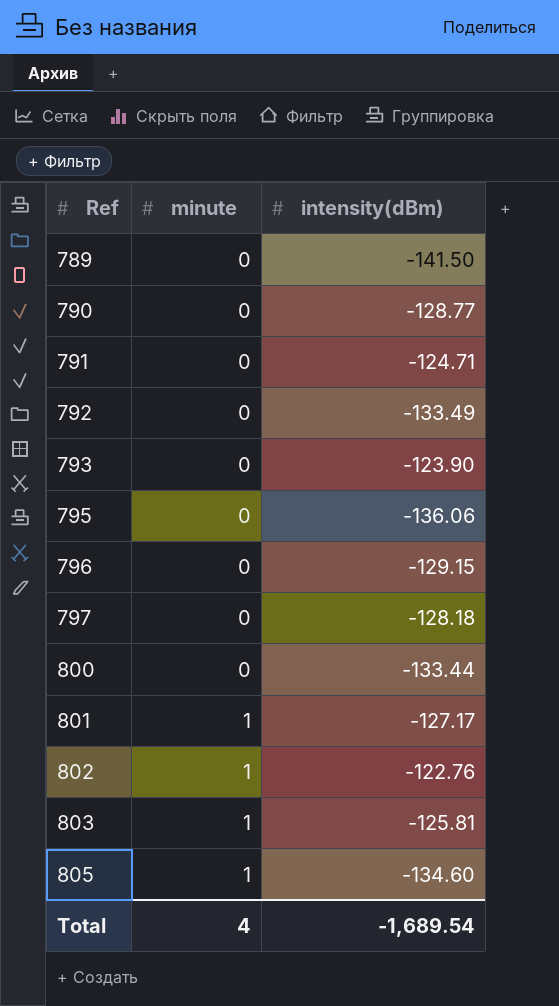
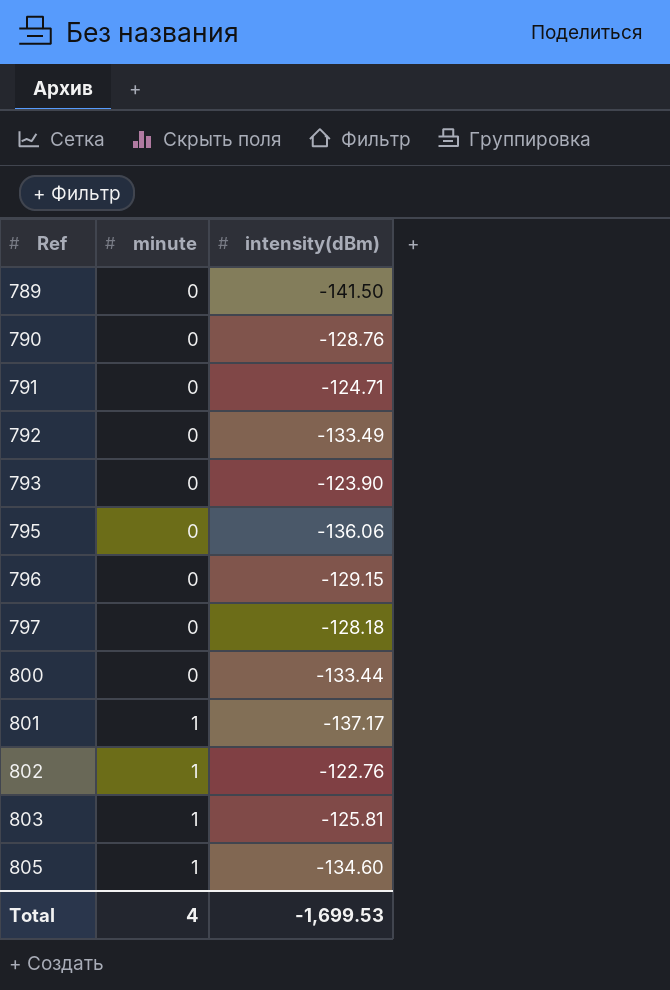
790 | intensity(dBm): -128.77 -> -128.76
801 | intensity(dBm): -127.17 -> -137.17
Total | intensity(dBm): -1,689.54 -> -1,699.53

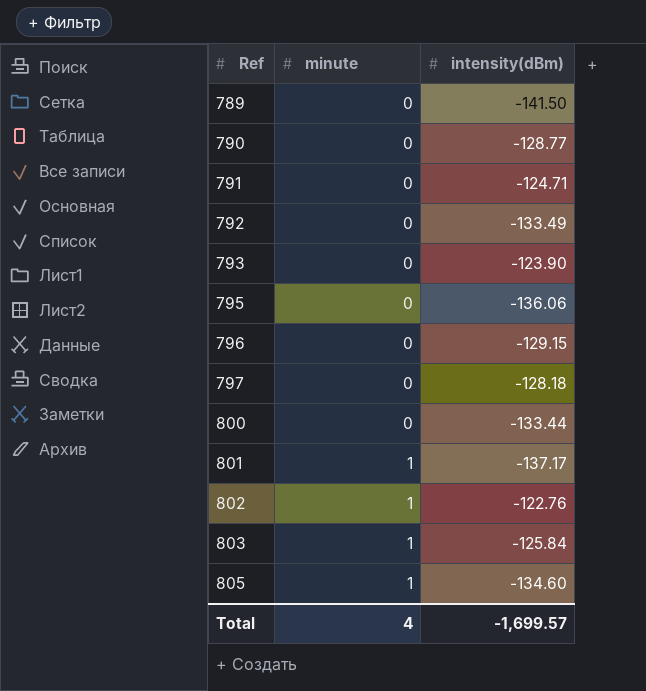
790 | intensity(dBm): -128.76 -> -128.77
803 | intensity(dBm): -125.81 -> -125.84
Total | intensity(dBm): -1,699.53 -> -1,699.57

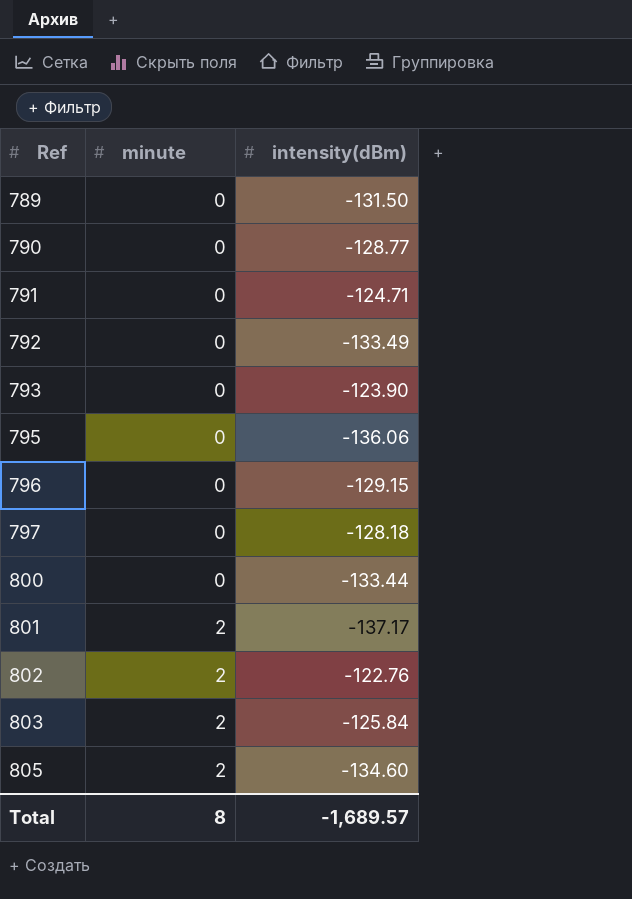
789 | intensity(dBm): -141.50 -> -131.50
801 | minute: 1 -> 2
802 | minute: 1 -> 2
803 | minute: 1 -> 2
805 | minute: 1 -> 2
Total | minute: 4 -> 8
Total | intensity(dBm): -1,699.57 -> -1,689.57

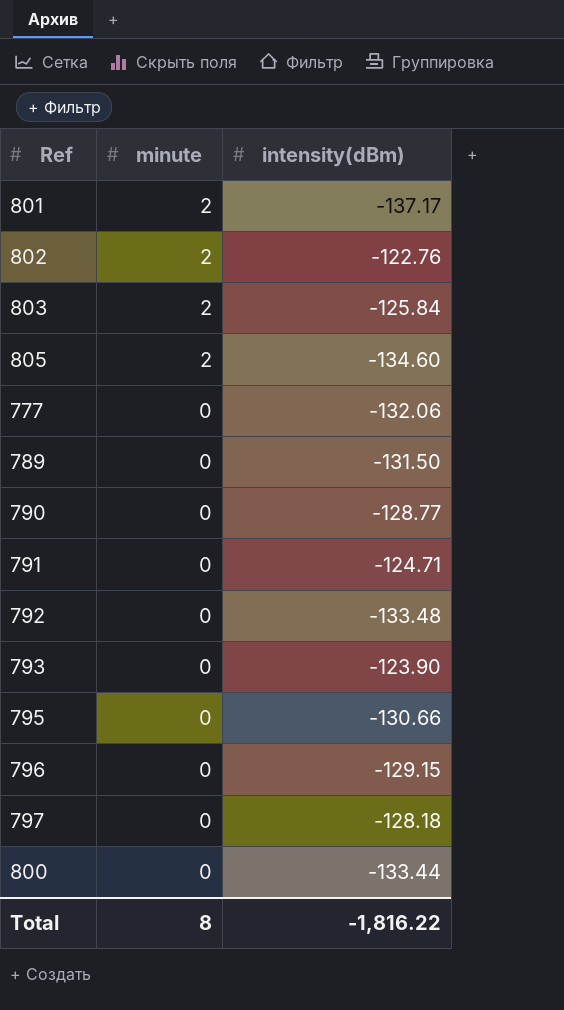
row order: Ref ascending -> minute descending
row 777: none -> 0 | -132.06
792 | intensity(dBm): -133.49 -> -133.48
795 | intensity(dBm): -136.06 -> -130.66
Total | intensity(dBm): -1,689.57 -> -1,816.22

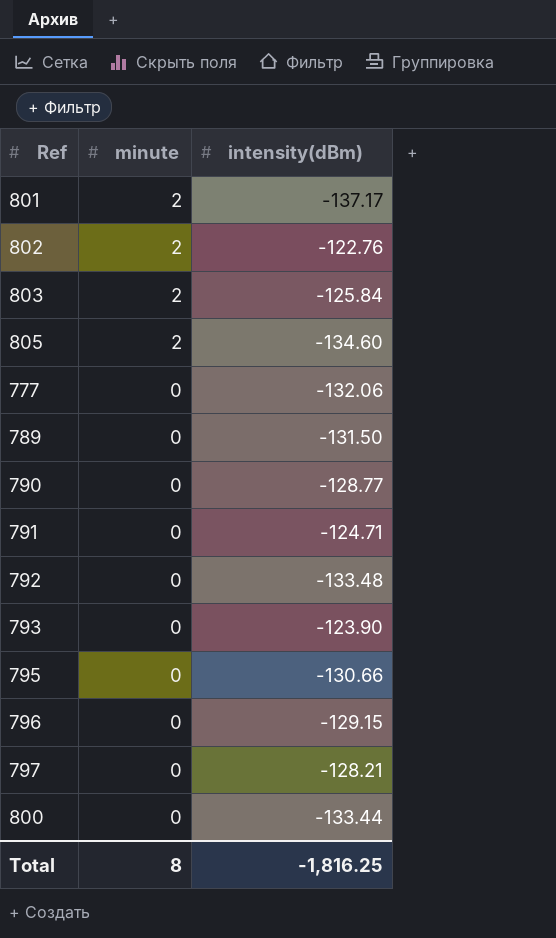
797 | intensity(dBm): -128.18 -> -128.21
Total | intensity(dBm): -1,816.22 -> -1,816.25

